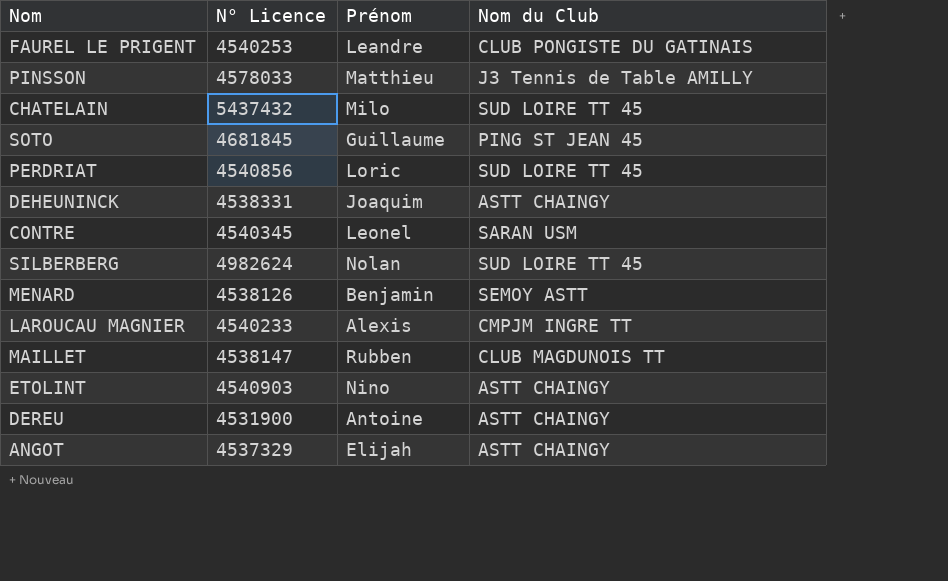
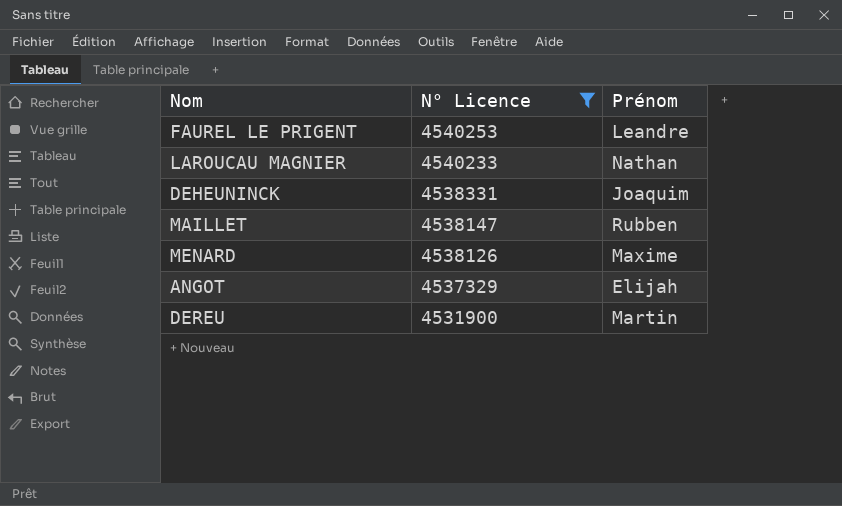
filter: none -> N° Licence <= 4540253
row order: none -> N° Licence descending
column Nom du Club | position: 4 -> none
LAROUCAU MAGNIER | Prénom: Alexis -> Nathan
MENARD | Prénom: Benjamin -> Maxime
DEREU | Prénom: Antoine -> Martin

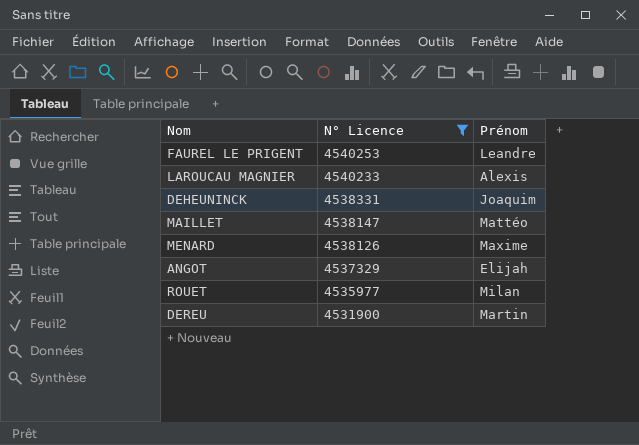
LAROUCAU MAGNIER | Prénom: Nathan -> Alexis
MAILLET | Prénom: Rubben -> Mattéo
row ROUET: none -> 4535977 | Milan

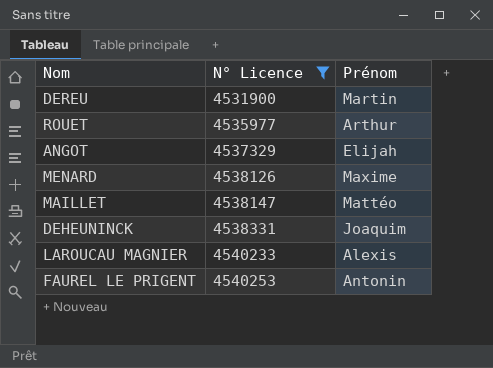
row order: N° Licence descending -> N° Licence ascending
ROUET | Prénom: Milan -> Arthur
FAUREL LE PRIGENT | Prénom: Leandre -> Antonin

